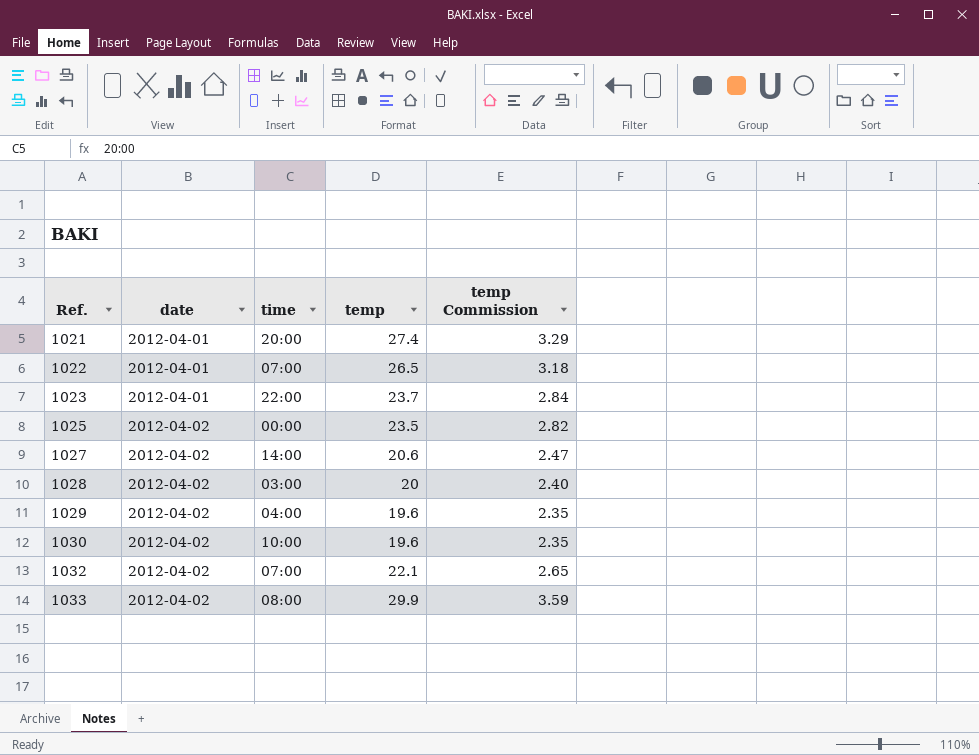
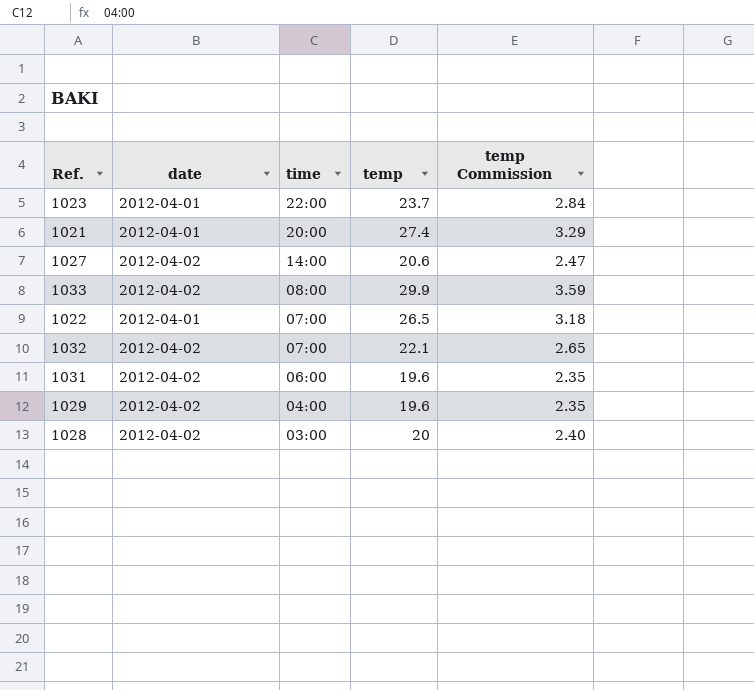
row order: Ref. ascending -> time descending
row 1025: 2012-04-02 | 00:00 | 23.5 | 2.82 -> none
row 1030: 2012-04-02 | 10:00 | 19.6 | 2.35 -> none
row 1031: none -> 2012-04-02 | 06:00 | 19.6 | 2.35

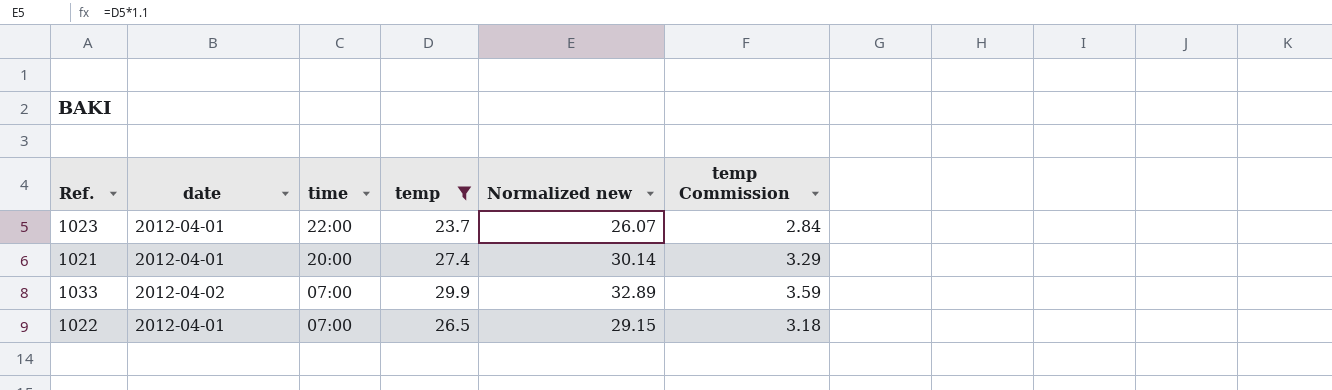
filter: none -> temp >= 23.7
column Normalized new | formula: none -> [temp] * 1.1
1033 | time: 08:00 -> 07:00

